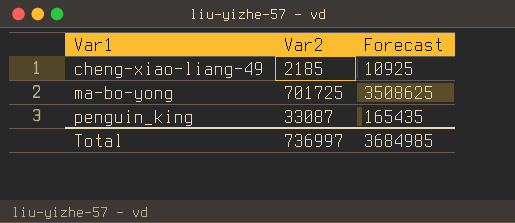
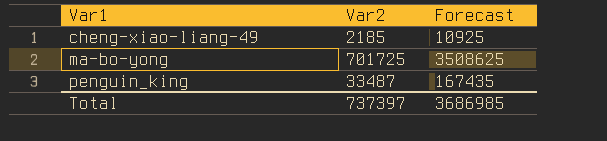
penguin_king | Var2: 33087 -> 33487
penguin_king | Forecast: 165435 -> 167435
Total | Var2: 736997 -> 737397
Total | Forecast: 3684985 -> 3686985

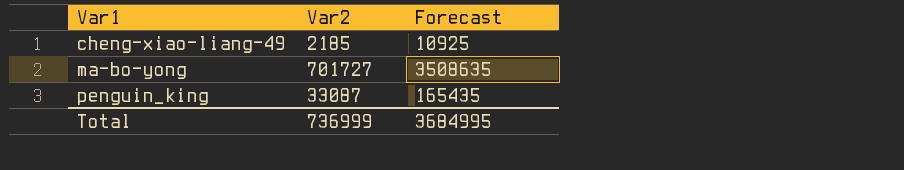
ma-bo-yong | Var2: 701725 -> 701727
ma-bo-yong | Forecast: 3508625 -> 3508635
penguin_king | Var2: 33487 -> 33087
penguin_king | Forecast: 167435 -> 165435
Total | Var2: 737397 -> 736999
Total | Forecast: 3686985 -> 3684995

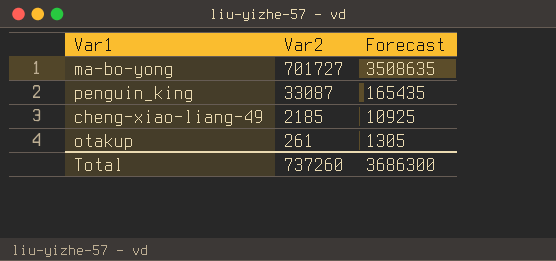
row order: Var1 ascending -> Var2 descending
row otakup: none -> 261 | 1305
Total | Var2: 736999 -> 737260
Total | Forecast: 3684995 -> 3686300

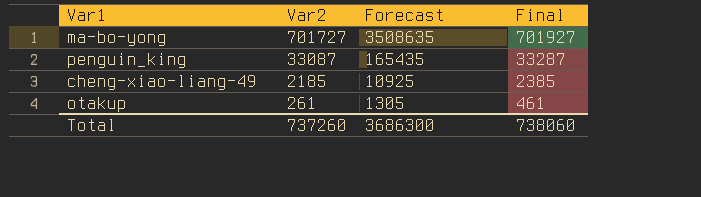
column Final | formula: none -> [Var2] + 200

